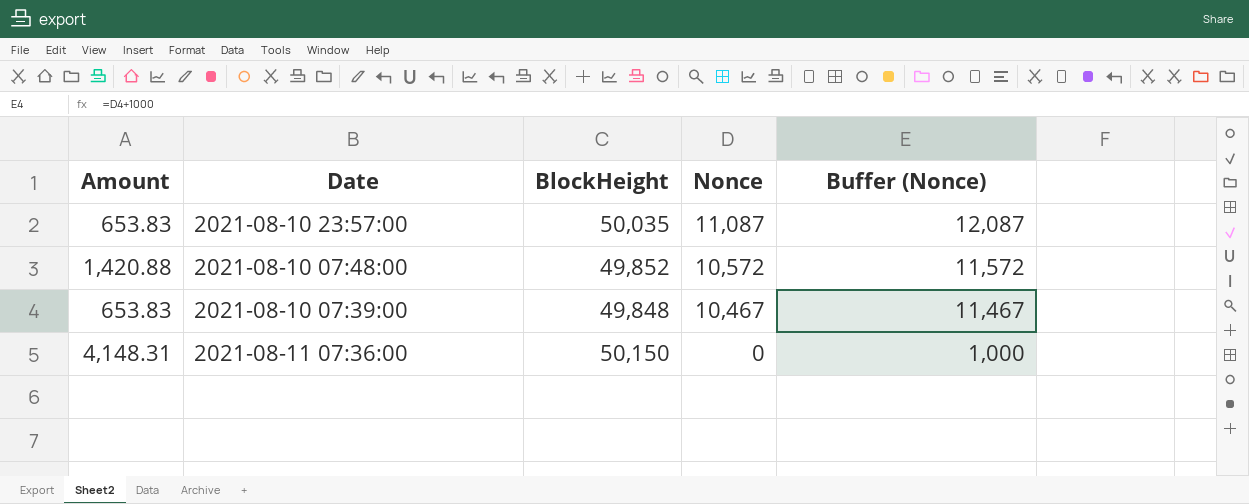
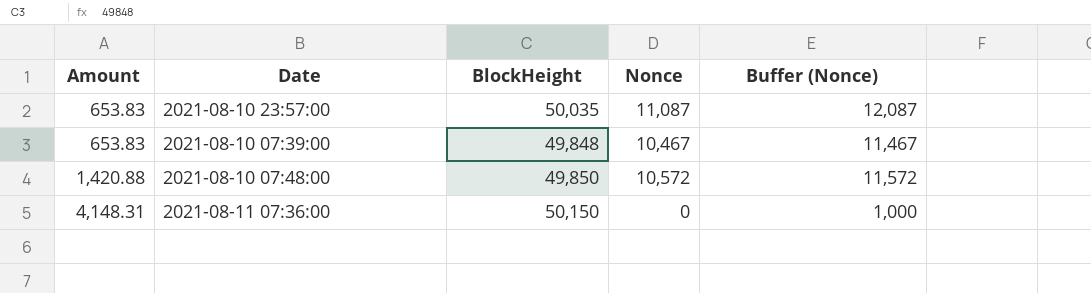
row order: Nonce descending -> Amount ascending
2021-08-10 07:48:00 | BlockHeight: 49,852 -> 49,850

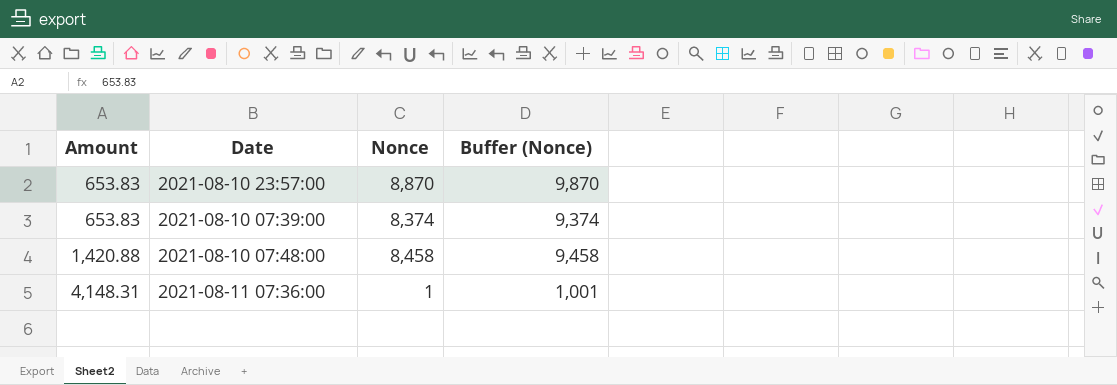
column BlockHeight | position: 3 -> none
2021-08-10 23:57:00 | Nonce: 11,087 -> 8,870
2021-08-10 23:57:00 | Buffer (Nonce): 12,087 -> 9,870
2021-08-10 07:39:00 | Nonce: 10,467 -> 8,374
2021-08-10 07:39:00 | Buffer (Nonce): 11,467 -> 9,374
2021-08-10 07:48:00 | Nonce: 10,572 -> 8,458
2021-08-10 07:48:00 | Buffer (Nonce): 11,572 -> 9,458
2021-08-11 07:36:00 | Nonce: 0 -> 1
2021-08-11 07:36:00 | Buffer (Nonce): 1,000 -> 1,001

